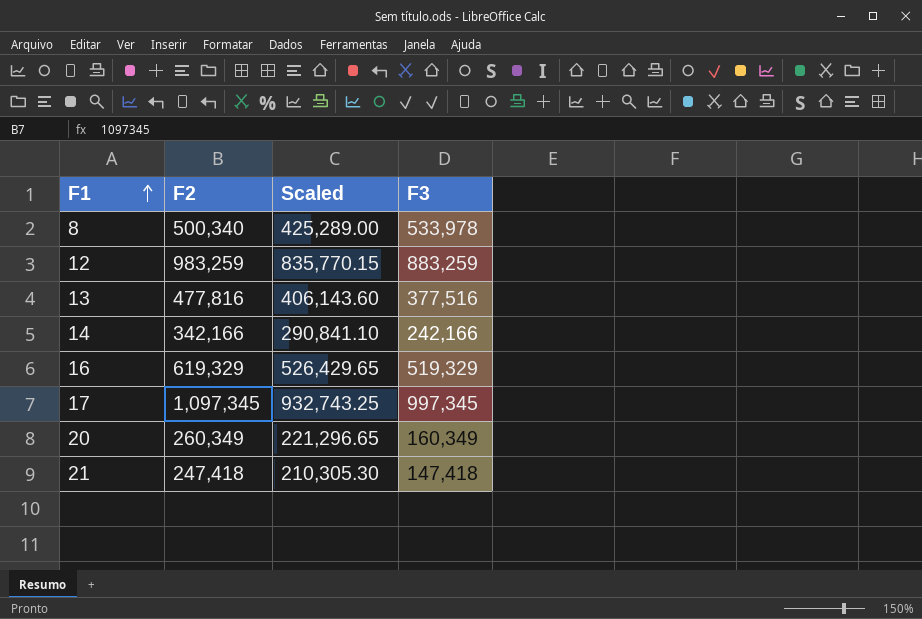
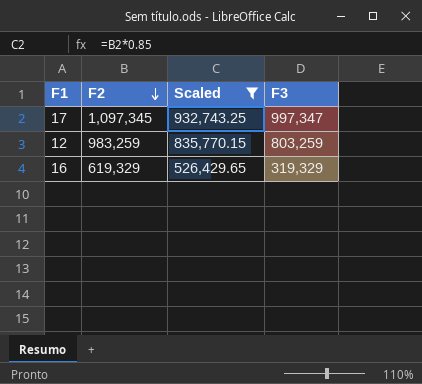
filter: none -> Scaled >= 526,429.65
row order: F1 ascending -> F2 descending
17 | F3: 997,345 -> 997,347
12 | F3: 883,259 -> 803,259
16 | F3: 519,329 -> 319,329

